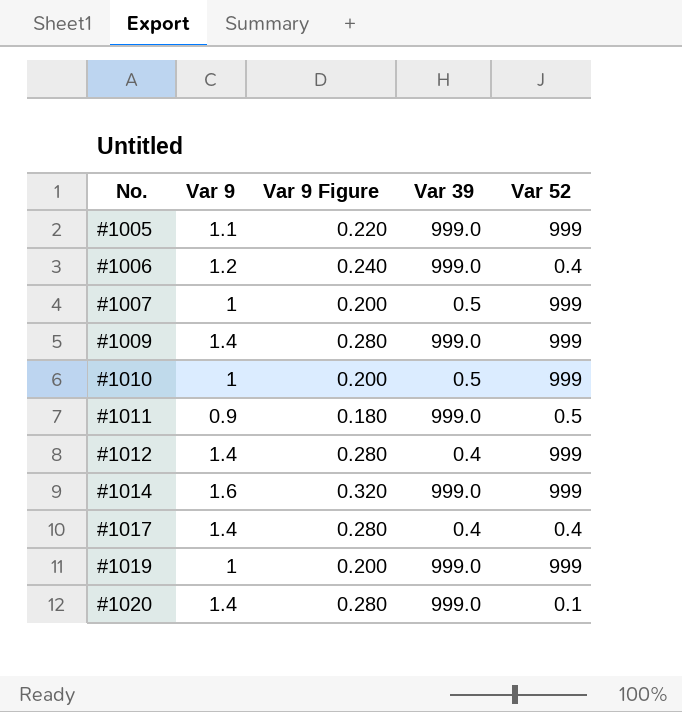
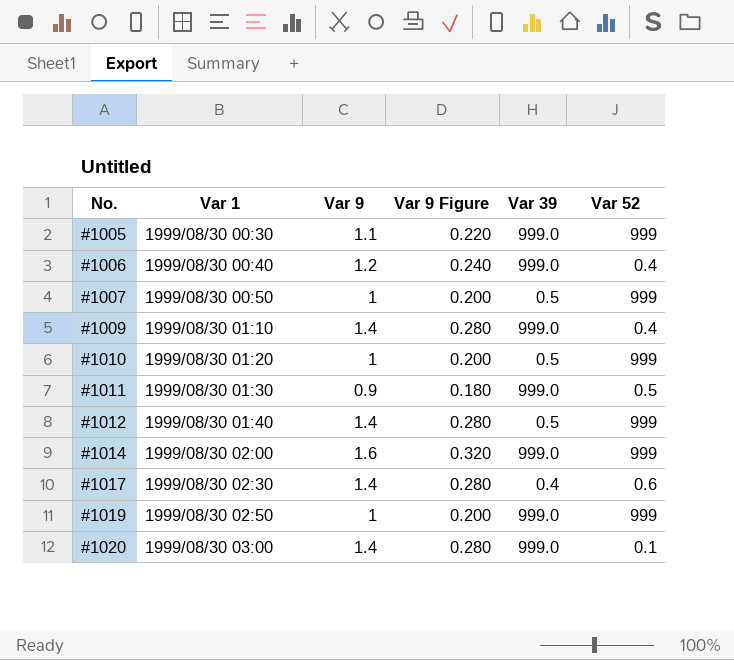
column Var 1 | position: none -> 2
#1009 | Var 52: 999 -> 0.4
#1012 | Var 39: 0.4 -> 0.5
#1017 | Var 52: 0.4 -> 0.6

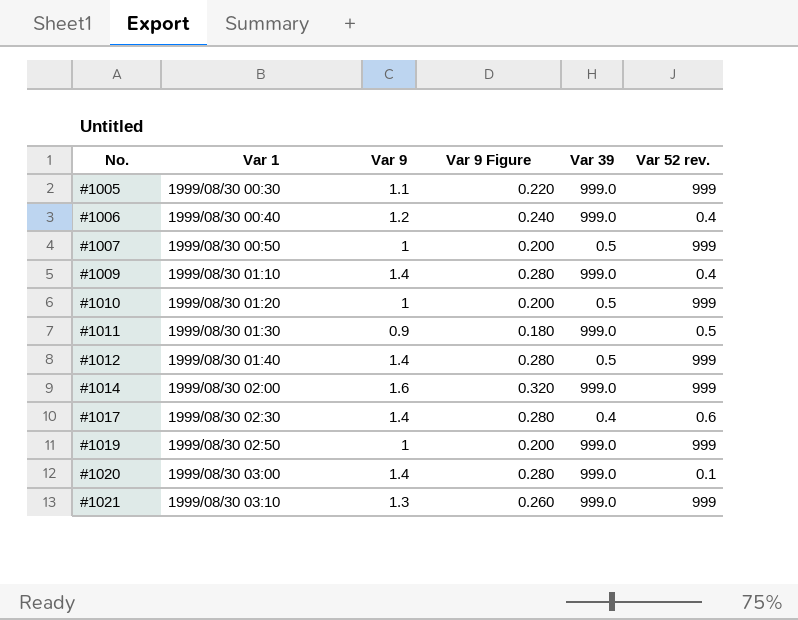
column name: Var 52 -> Var 52 rev.
row #1021: none -> 1999/08/30 03:10 | 1.3 | 0.260 | 999.0 | 999

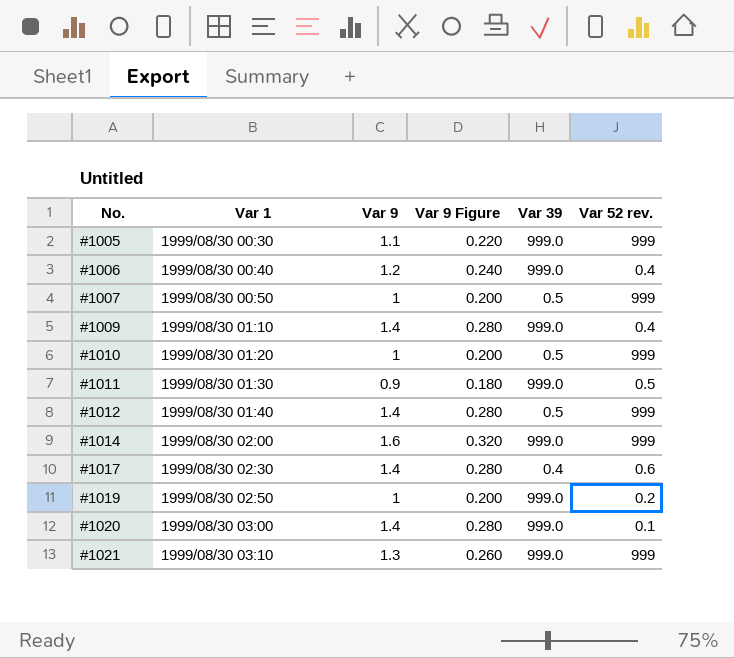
#1019 | Var 52 rev.: 999 -> 0.2

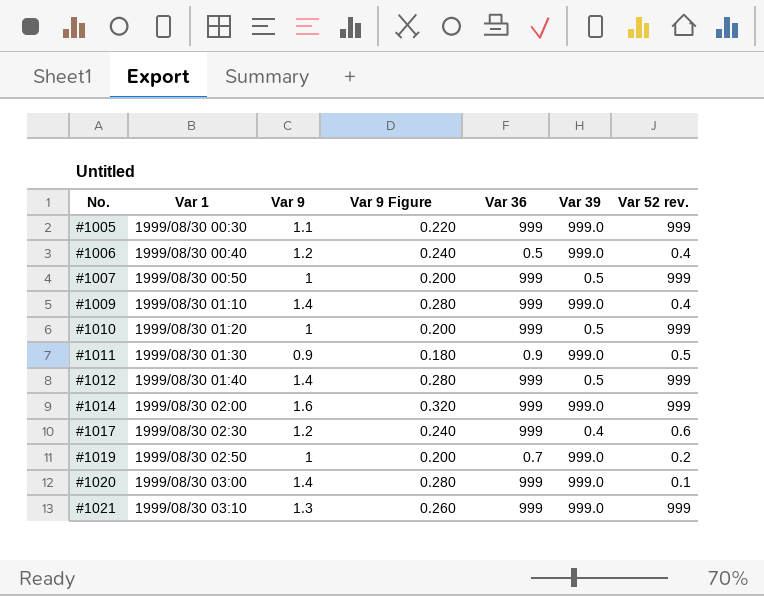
column Var 36 | position: none -> 5
#1017 | Var 9: 1.4 -> 1.2
#1017 | Var 9 Figure: 0.280 -> 0.240

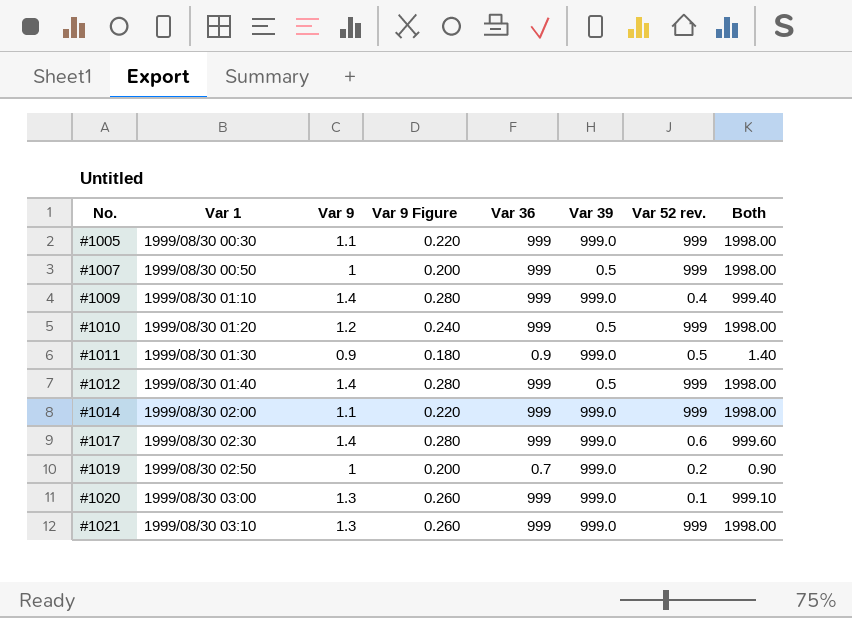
column Both | formula: none -> [Var 36] + [Var 52 rev.]
row #1006: 1999/08/30 00:40 | 1.2 | 0.240 | 0.5 | 999.0 | 0.4 -> none
#1010 | Var 9: 1 -> 1.2
#1010 | Var 9 Figure: 0.200 -> 0.240
#1014 | Var 9: 1.6 -> 1.1
#1014 | Var 9 Figure: 0.320 -> 0.220
#1017 | Var 9: 1.2 -> 1.4
#1017 | Var 9 Figure: 0.240 -> 0.280
#1017 | Var 39: 0.4 -> 999.0
#1020 | Var 9: 1.4 -> 1.3
#1020 | Var 9 Figure: 0.280 -> 0.260

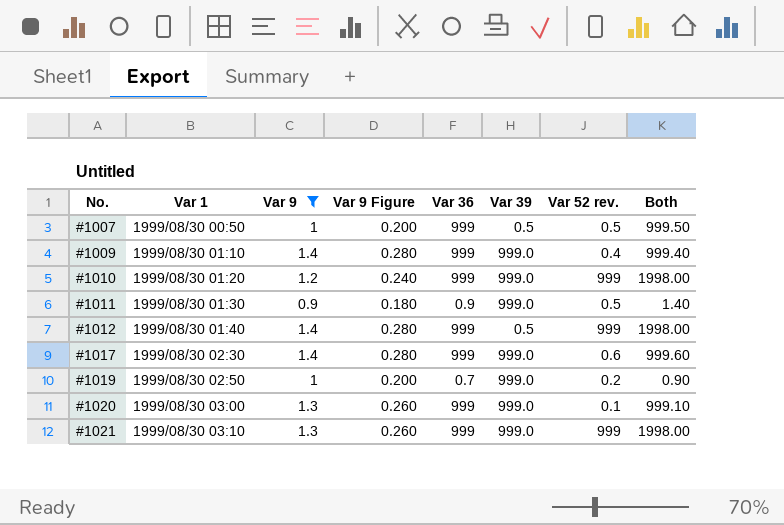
filter: none -> Var 9 != 1.1
#1007 | Var 52 rev.: 999 -> 0.5
#1007 | Both: 1998.00 -> 999.50
#1010 | Var 39: 0.5 -> 999.0

